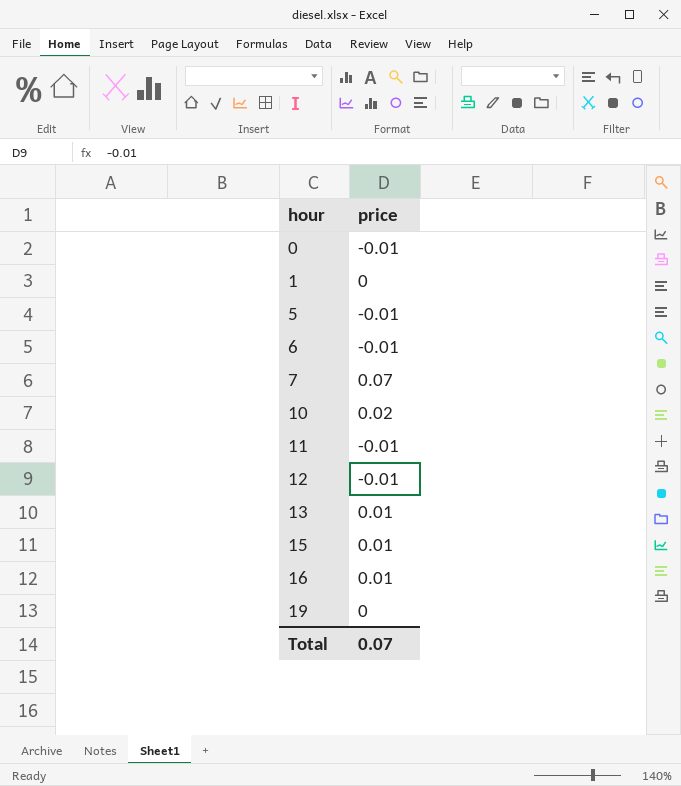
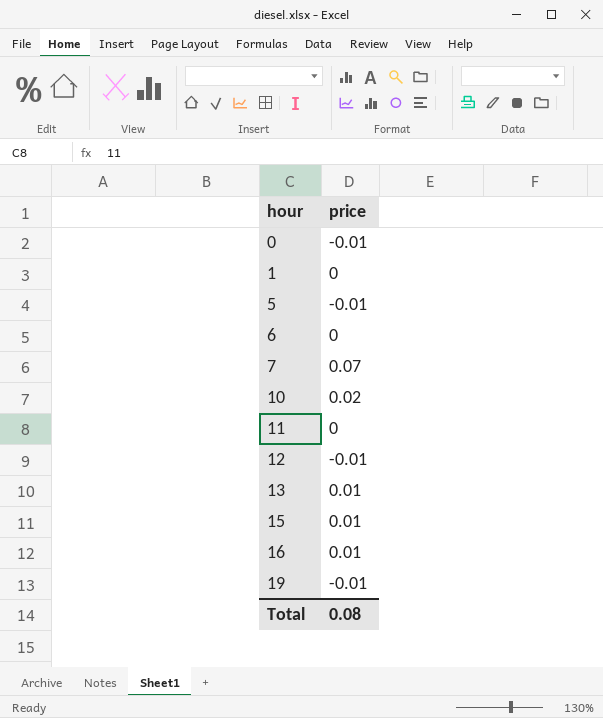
6 | price: -0.01 -> 0
11 | price: -0.01 -> 0
19 | price: 0 -> -0.01
Total | price: 0.07 -> 0.08

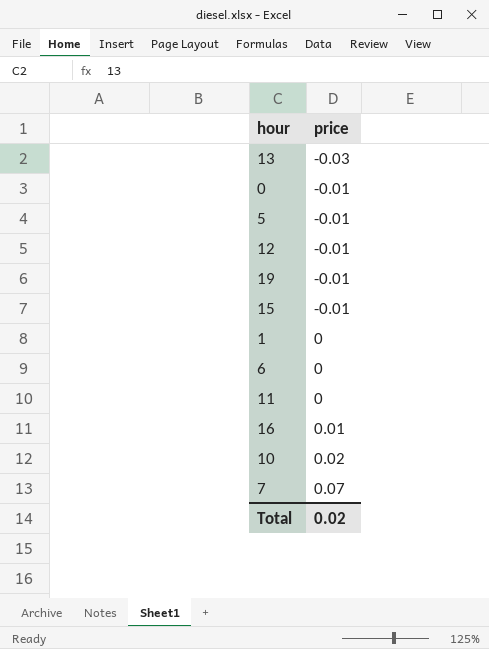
row order: hour ascending -> price ascending
13 | price: 0.01 -> -0.03
15 | price: 0.01 -> -0.01
Total | price: 0.08 -> 0.02

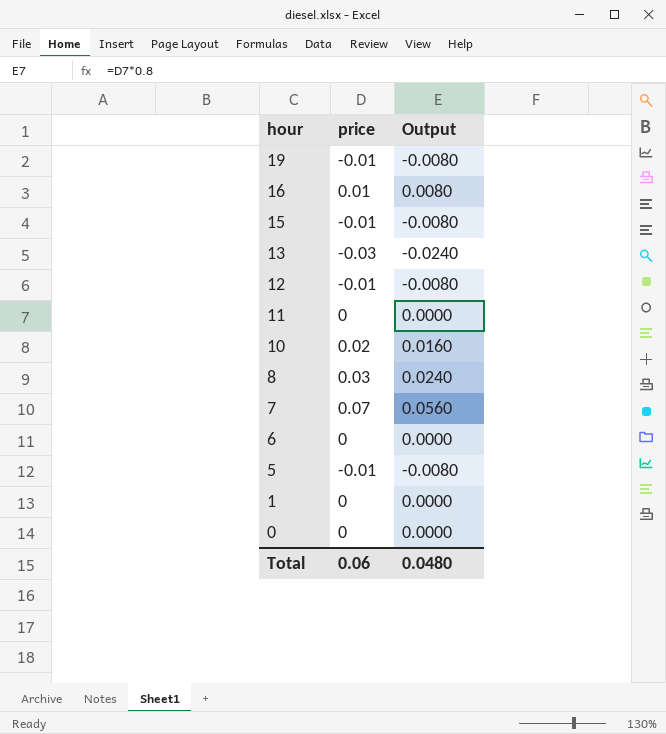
row order: price ascending -> hour descending
column Output | formula: none -> [price] * 0.8
row 8: none -> 0.03 | 0.0240
0 | price: -0.01 -> 0
Total | price: 0.02 -> 0.06

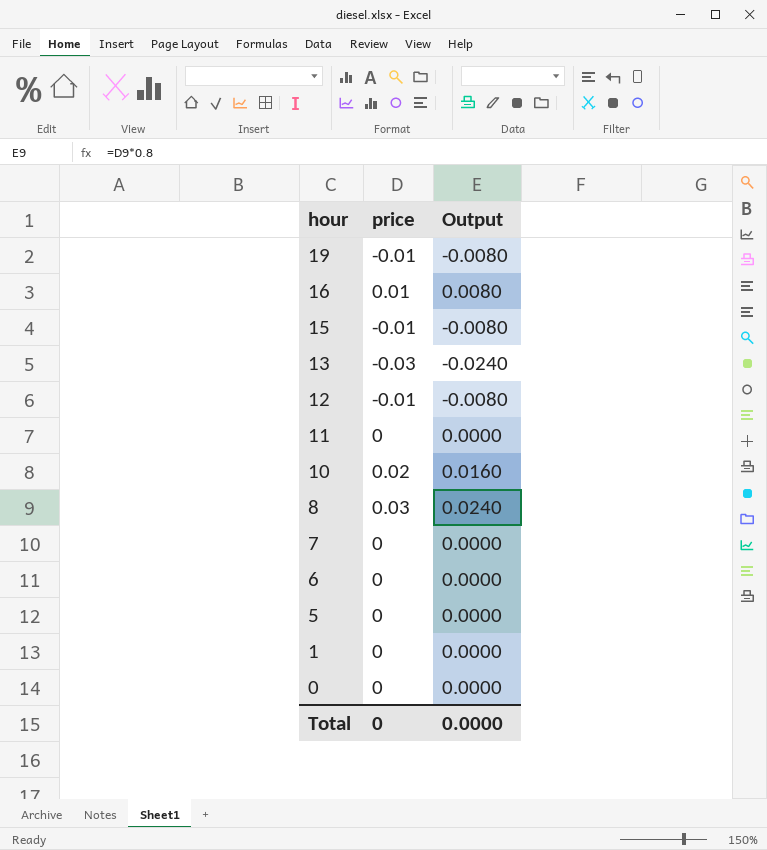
7 | price: 0.07 -> 0
7 | Output: 0.0560 -> 0.0000
5 | price: -0.01 -> 0
5 | Output: -0.0080 -> 0.0000
Total | price: 0.06 -> 0
Total | Output: 0.0480 -> 0.0000

